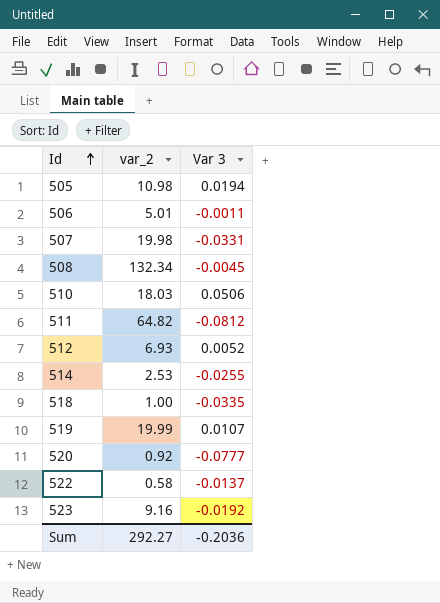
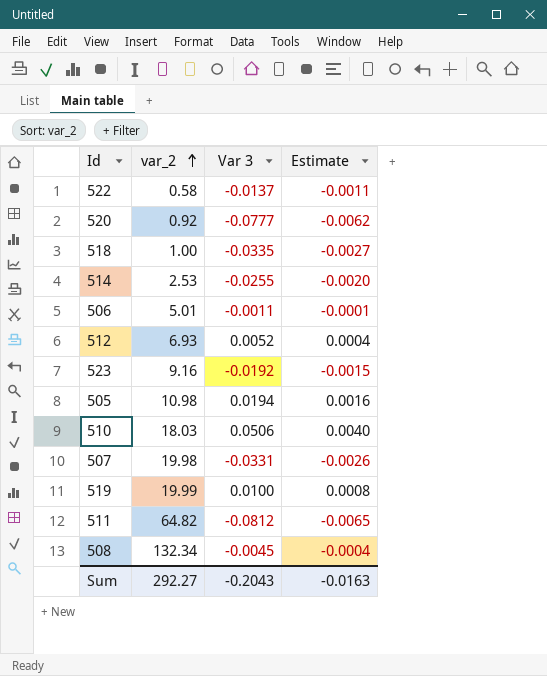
row order: Id ascending -> var_2 ascending
column Estimate | formula: none -> [Var 3] * 0.08
519 | Var 3: 0.0107 -> 0.0100
Sum | Var 3: -0.2036 -> -0.2043

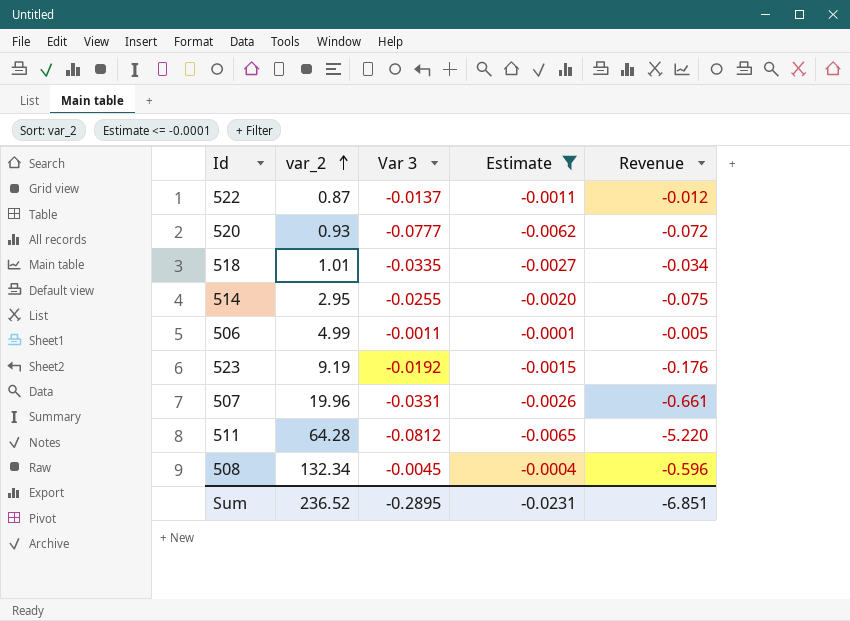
filter: none -> Estimate <= -0.0001
column Revenue | formula: none -> [var_2] * [Var 3]
522 | var_2: 0.58 -> 0.87
520 | var_2: 0.92 -> 0.93
518 | var_2: 1.00 -> 1.01
514 | var_2: 2.53 -> 2.95
506 | var_2: 5.01 -> 4.99
523 | var_2: 9.16 -> 9.19
507 | var_2: 19.98 -> 19.96
511 | var_2: 64.82 -> 64.28
Sum | var_2: 292.27 -> 236.52
Sum | Var 3: -0.2043 -> -0.2895
Sum | Estimate: -0.0163 -> -0.0231

